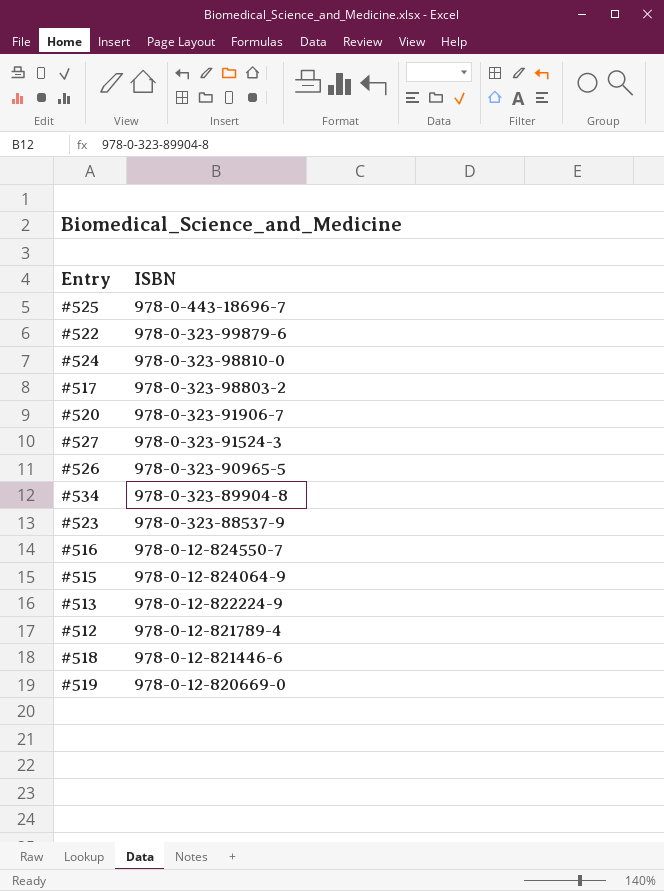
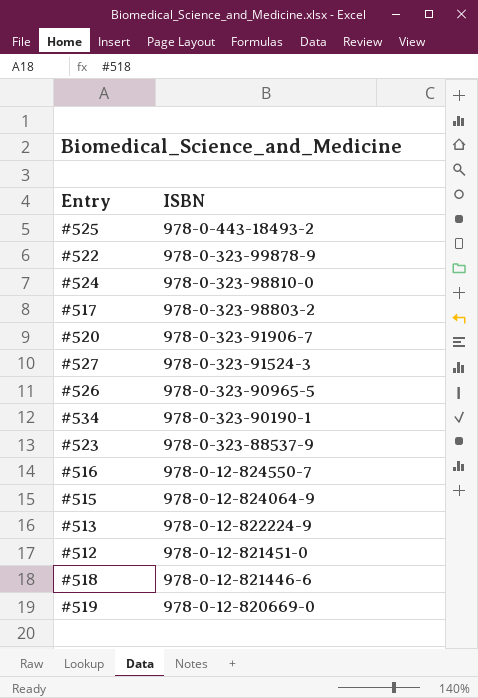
#525 | ISBN: 978-0-443-18696-7 -> 978-0-443-18493-2
#522 | ISBN: 978-0-323-99879-6 -> 978-0-323-99878-9
#534 | ISBN: 978-0-323-89904-8 -> 978-0-323-90190-1
#512 | ISBN: 978-0-12-821789-4 -> 978-0-12-821451-0

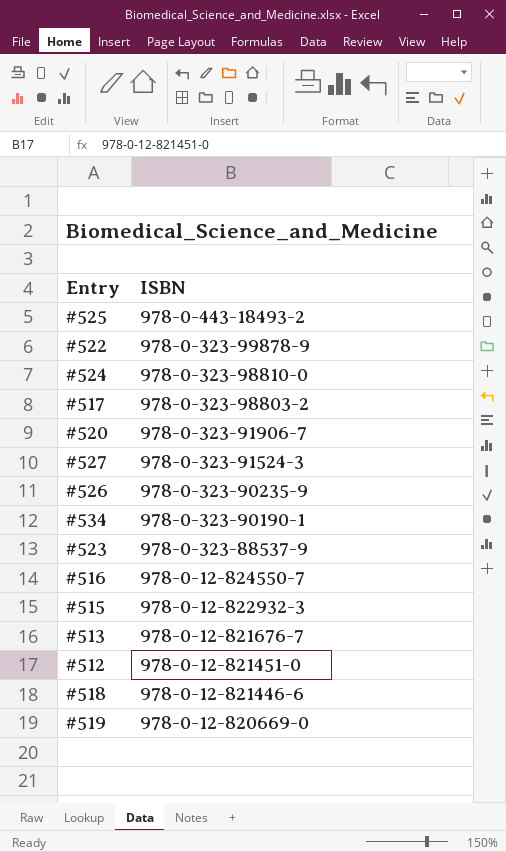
#526 | ISBN: 978-0-323-90965-5 -> 978-0-323-90235-9
#515 | ISBN: 978-0-12-824064-9 -> 978-0-12-822932-3
#513 | ISBN: 978-0-12-822224-9 -> 978-0-12-821676-7

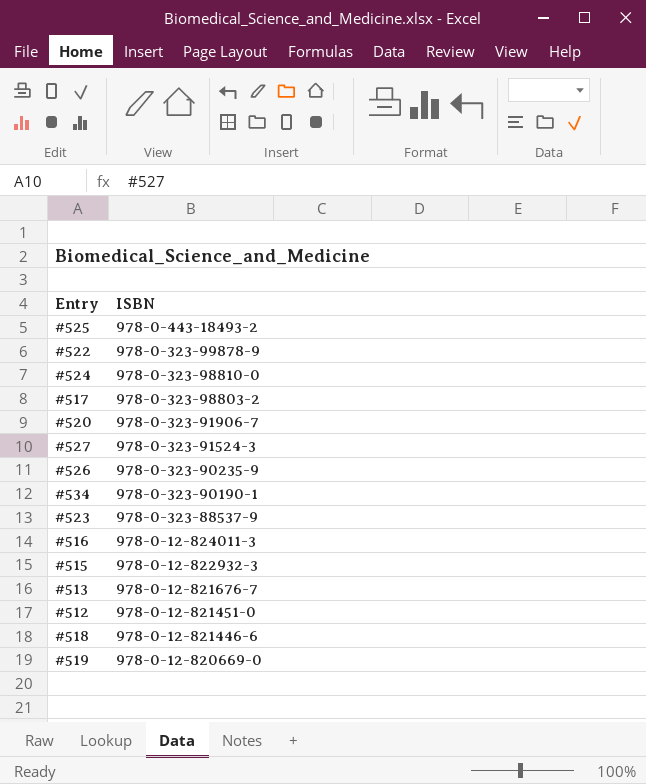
#516 | ISBN: 978-0-12-824550-7 -> 978-0-12-824011-3

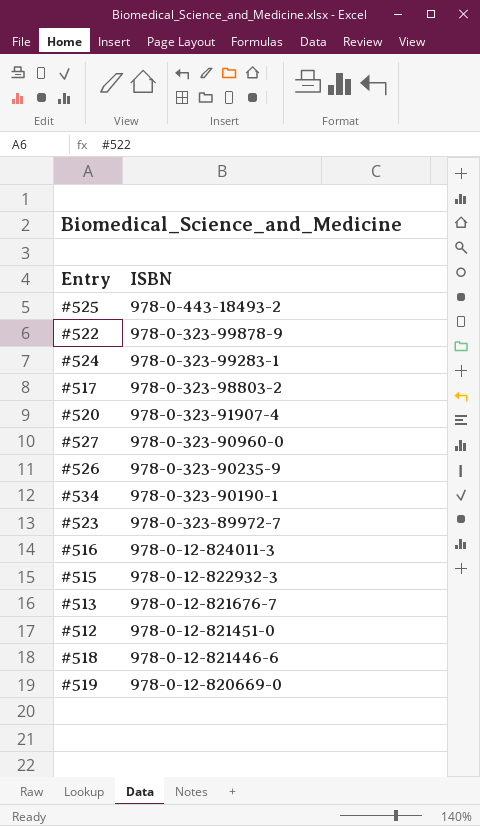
#524 | ISBN: 978-0-323-98810-0 -> 978-0-323-99283-1
#520 | ISBN: 978-0-323-91906-7 -> 978-0-323-91907-4
#527 | ISBN: 978-0-323-91524-3 -> 978-0-323-90960-0
#523 | ISBN: 978-0-323-88537-9 -> 978-0-323-89972-7

